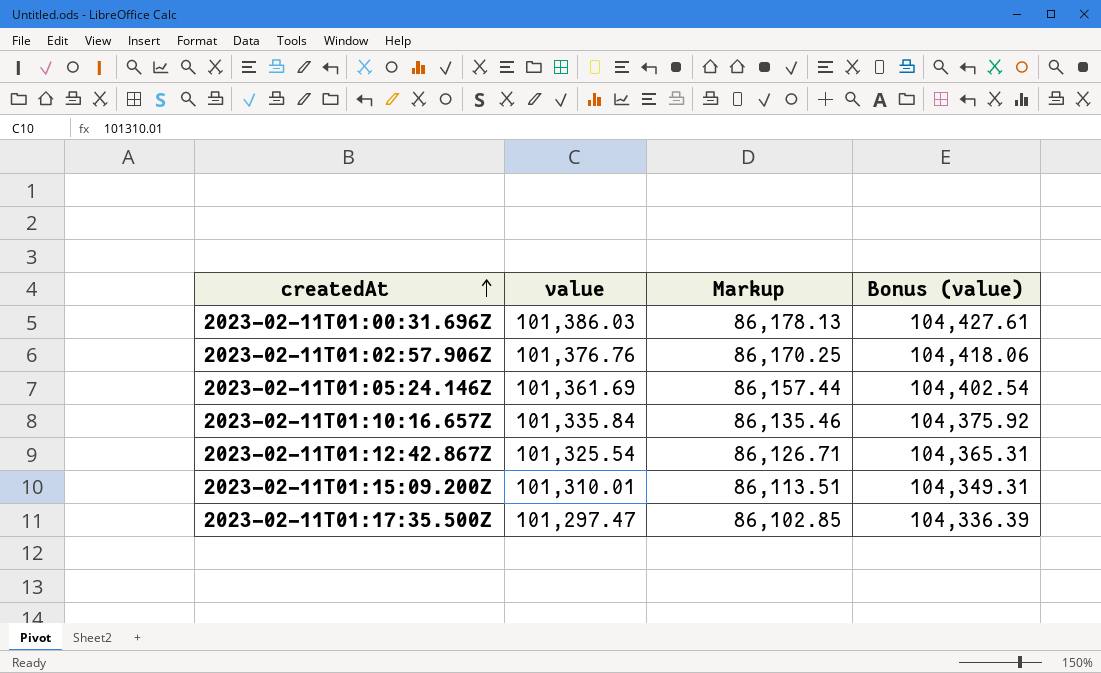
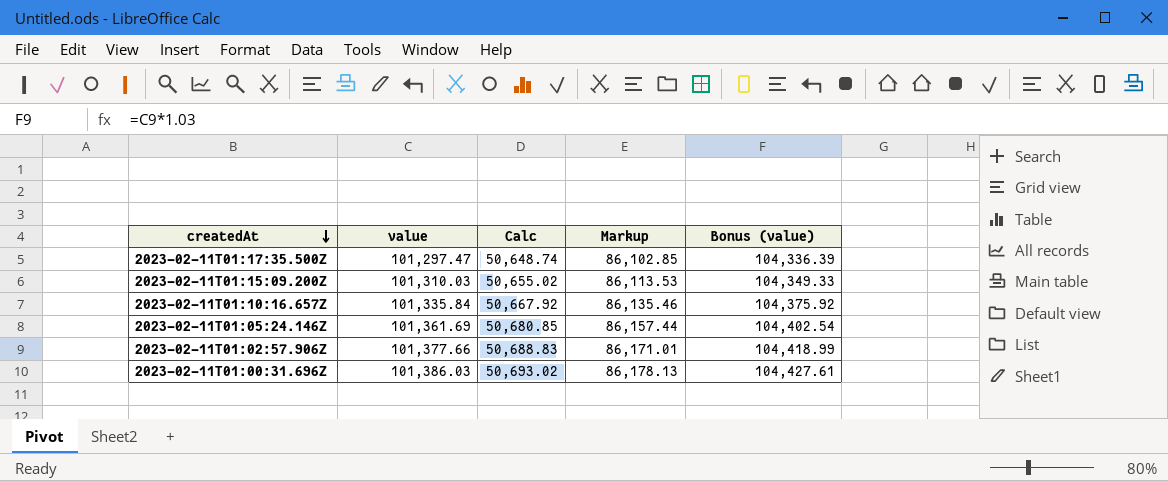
row order: createdAt ascending -> createdAt descending
column Calc | formula: none -> [value] * 0.5
row 2023-02-11T01:12:42.867Z: 101,325.54 | 86,126.71 | 104,365.31 -> none
2023-02-11T01:15:09.200Z | value: 101,310.01 -> 101,310.03
2023-02-11T01:15:09.200Z | Markup: 86,113.51 -> 86,113.53
2023-02-11T01:15:09.200Z | Bonus (value): 104,349.31 -> 104,349.33
2023-02-11T01:02:57.906Z | value: 101,376.76 -> 101,377.66
2023-02-11T01:02:57.906Z | Markup: 86,170.25 -> 86,171.01
2023-02-11T01:02:57.906Z | Bonus (value): 104,418.06 -> 104,418.99

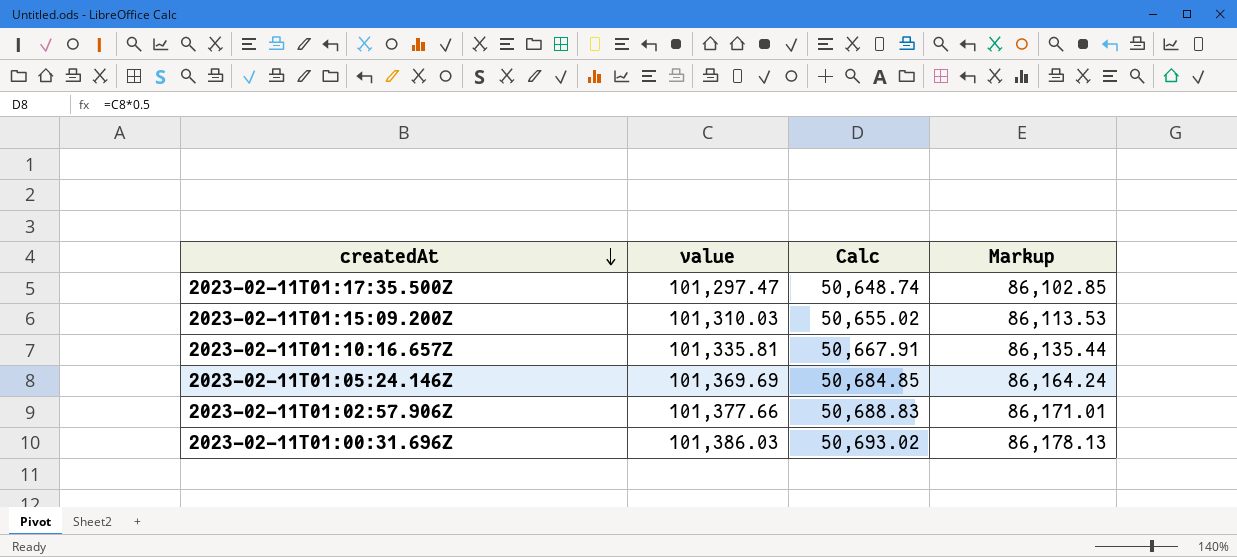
column Bonus (value) | formula: [value] * 1.03 -> none
2023-02-11T01:10:16.657Z | value: 101,335.84 -> 101,335.81
2023-02-11T01:10:16.657Z | Calc: 50,667.92 -> 50,667.91
2023-02-11T01:10:16.657Z | Markup: 86,135.46 -> 86,135.44
2023-02-11T01:05:24.146Z | value: 101,361.69 -> 101,369.69
2023-02-11T01:05:24.146Z | Calc: 50,680.85 -> 50,684.85
2023-02-11T01:05:24.146Z | Markup: 86,157.44 -> 86,164.24

